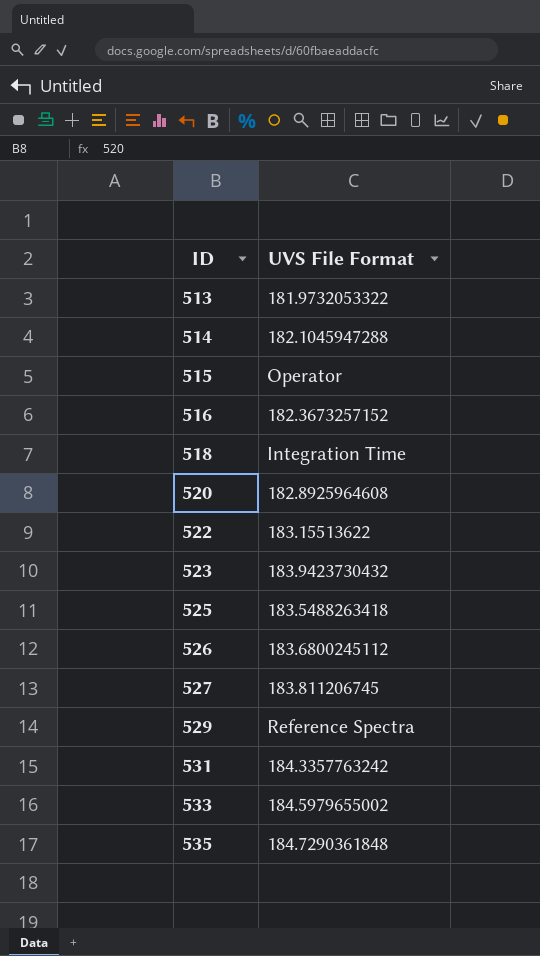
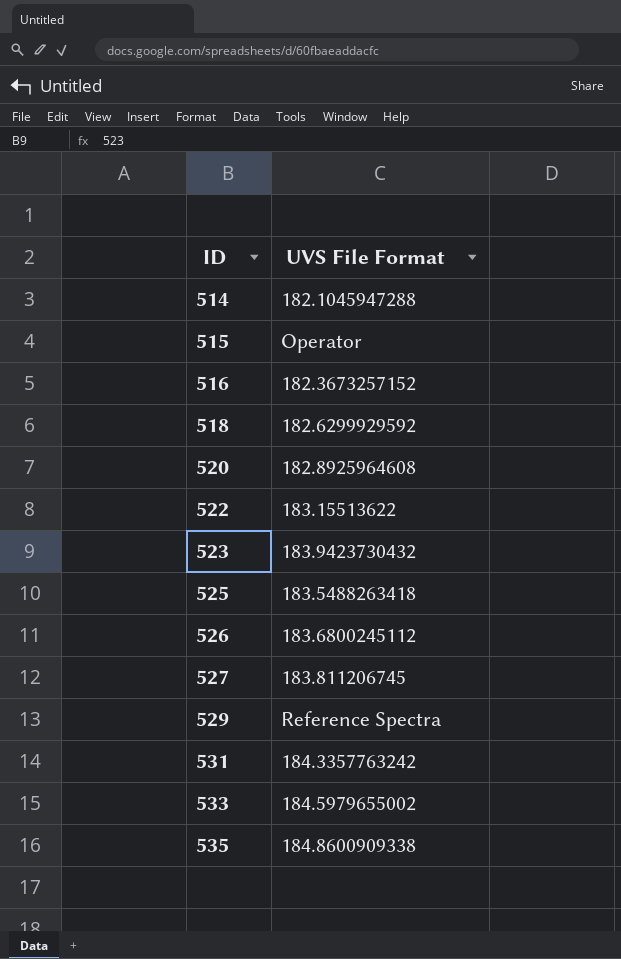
row 513: 181.9732053322 -> none
518 | UVS File Format: Integration Time -> 182.6299929592
535 | UVS File Format: 184.7290361848 -> 184.8600909338

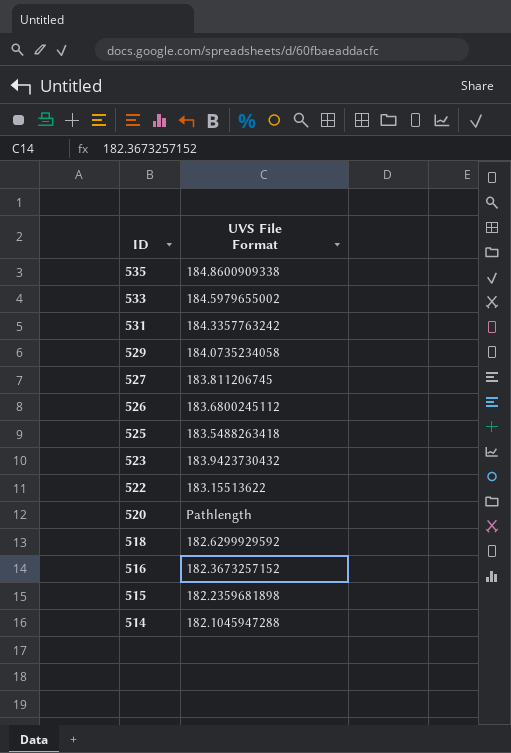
row order: ID ascending -> ID descending
529 | UVS File Format: Reference Spectra -> 184.0735234058
520 | UVS File Format: 182.8925964608 -> Pathlength
515 | UVS File Format: Operator -> 182.2359681898

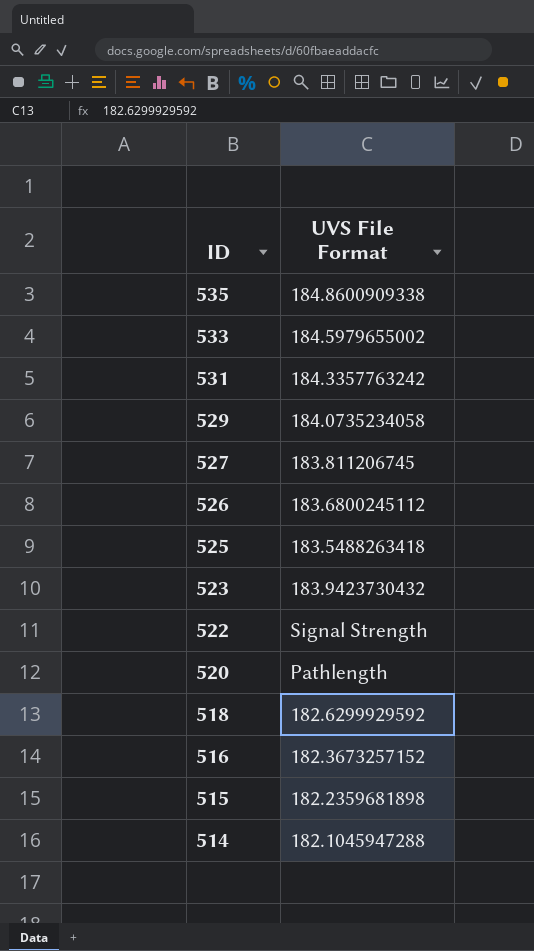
522 | UVS File Format: 183.15513622 -> Signal Strength

